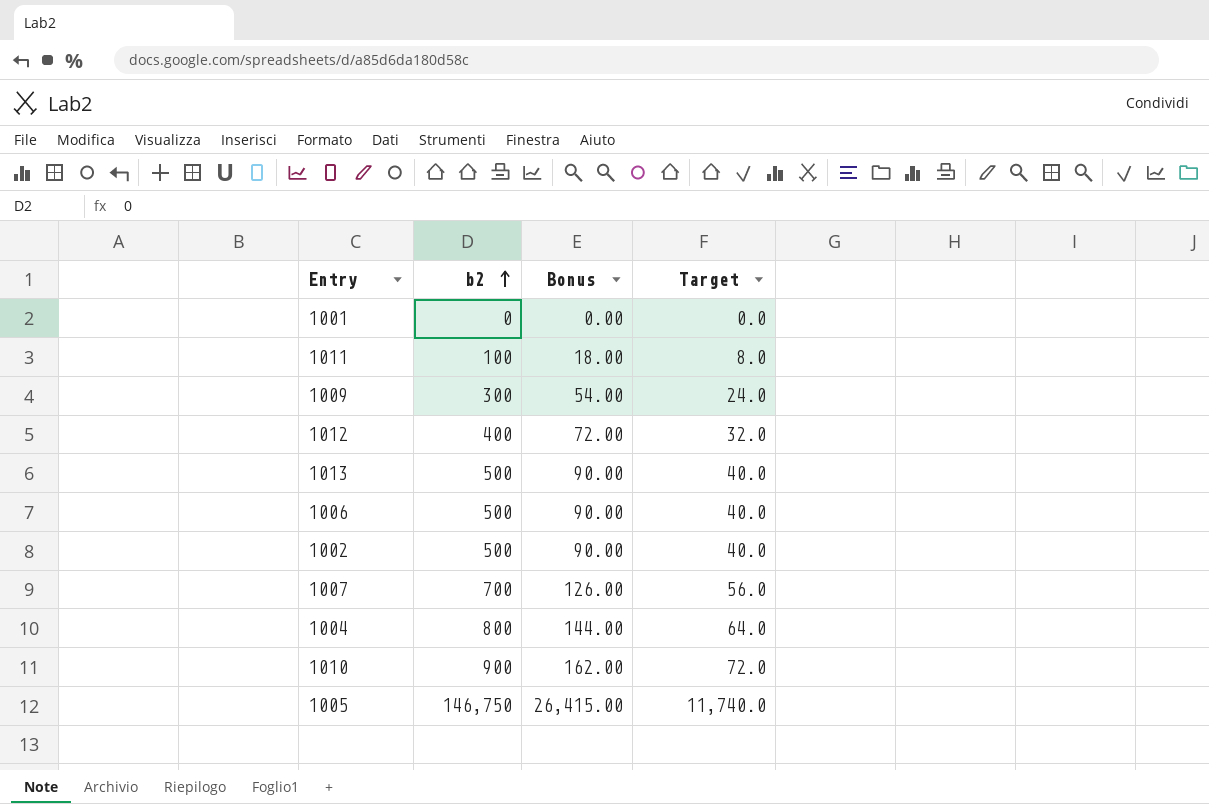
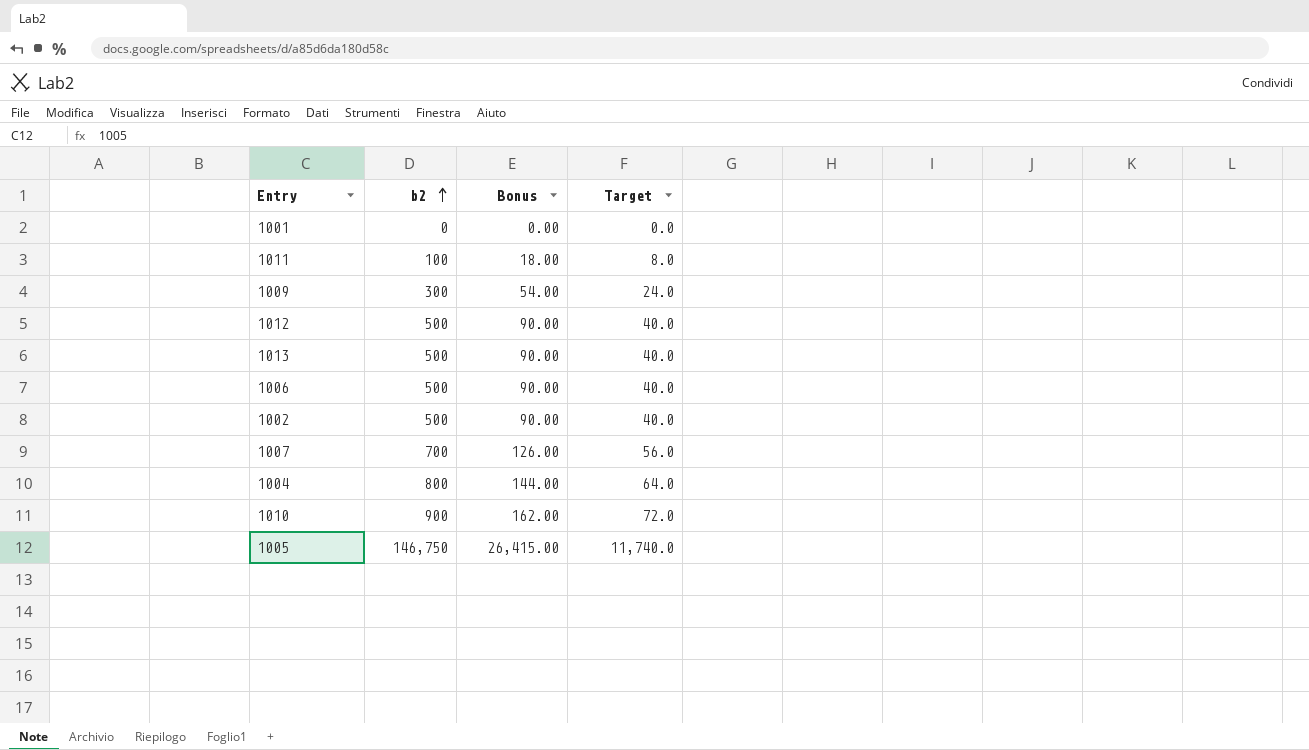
1012 | b2: 400 -> 500
1012 | Bonus: 72.00 -> 90.00
1012 | Target: 32.0 -> 40.0

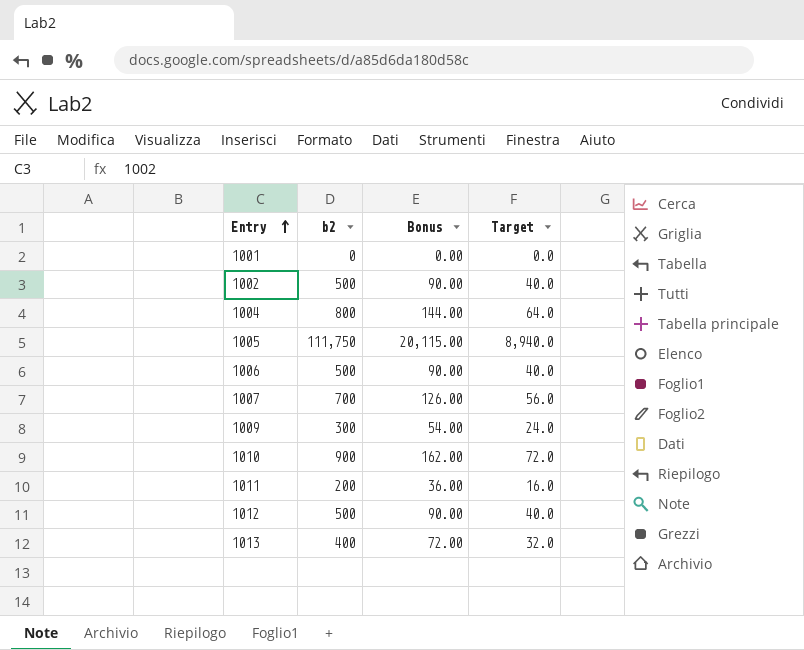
row order: b2 ascending -> Entry ascending
1005 | b2: 146,750 -> 111,750
1005 | Bonus: 26,415.00 -> 20,115.00
1005 | Target: 11,740.0 -> 8,940.0
1011 | b2: 100 -> 200
1011 | Bonus: 18.00 -> 36.00
1011 | Target: 8.0 -> 16.0
1013 | b2: 500 -> 400
1013 | Bonus: 90.00 -> 72.00
1013 | Target: 40.0 -> 32.0

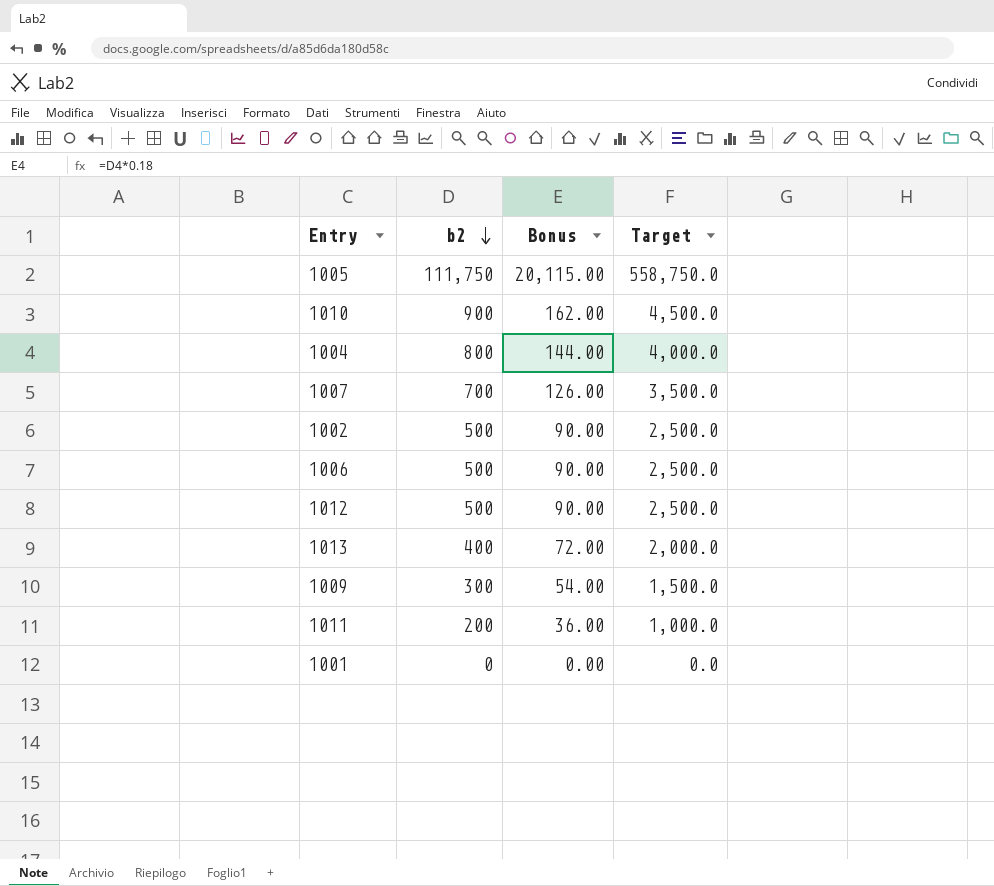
row order: Entry ascending -> b2 descending
column Target | formula: [b2] * 0.08 -> [b2] * 5

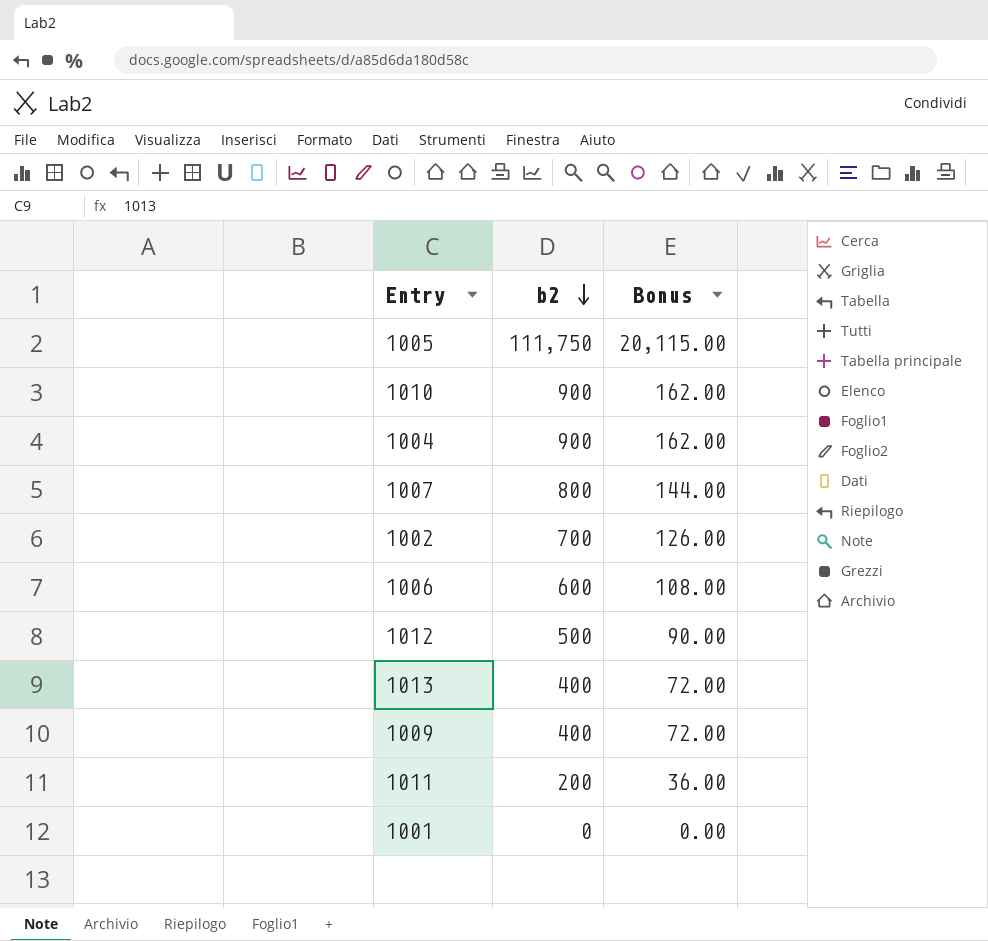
column Target | formula: [b2] * 5 -> none
1004 | b2: 800 -> 900
1004 | Bonus: 144.00 -> 162.00
1007 | b2: 700 -> 800
1007 | Bonus: 126.00 -> 144.00
1002 | b2: 500 -> 700
1002 | Bonus: 90.00 -> 126.00
1006 | b2: 500 -> 600
1006 | Bonus: 90.00 -> 108.00
1009 | b2: 300 -> 400
1009 | Bonus: 54.00 -> 72.00

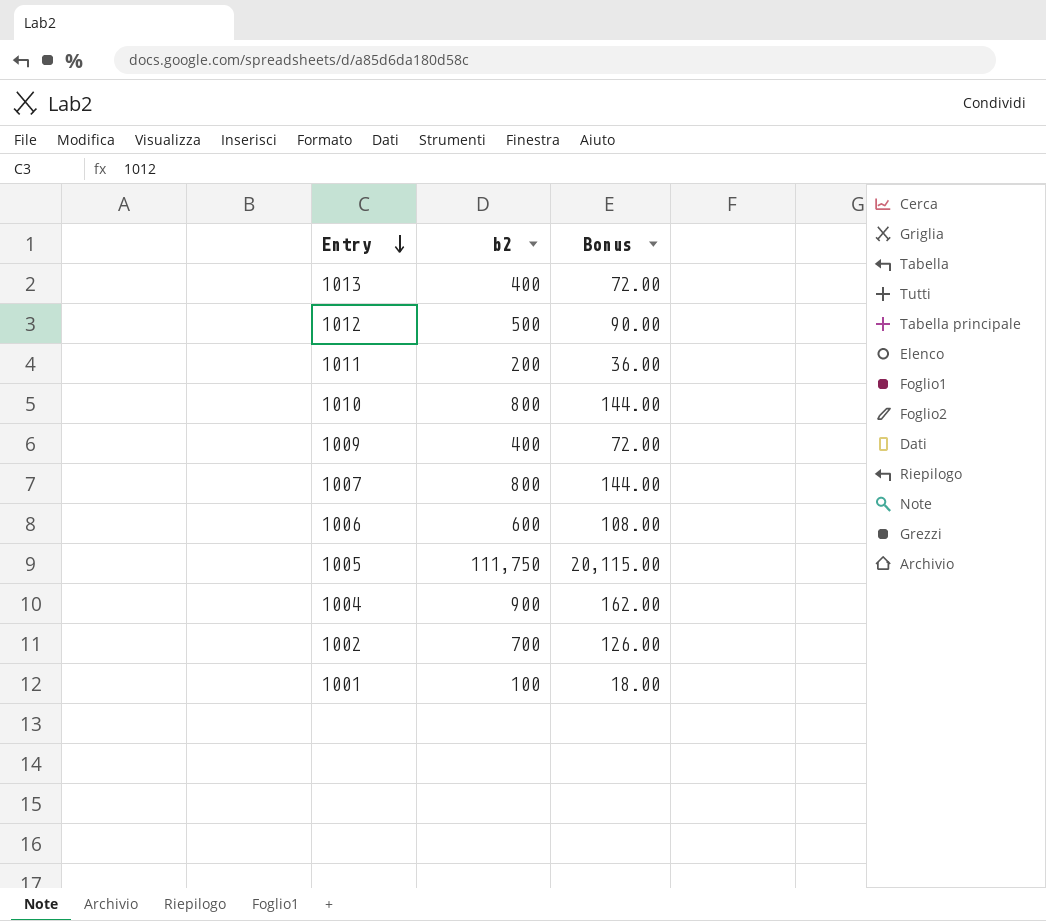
row order: b2 descending -> Entry descending
1010 | b2: 900 -> 800
1010 | Bonus: 162.00 -> 144.00
1001 | b2: 0 -> 100
1001 | Bonus: 0.00 -> 18.00

